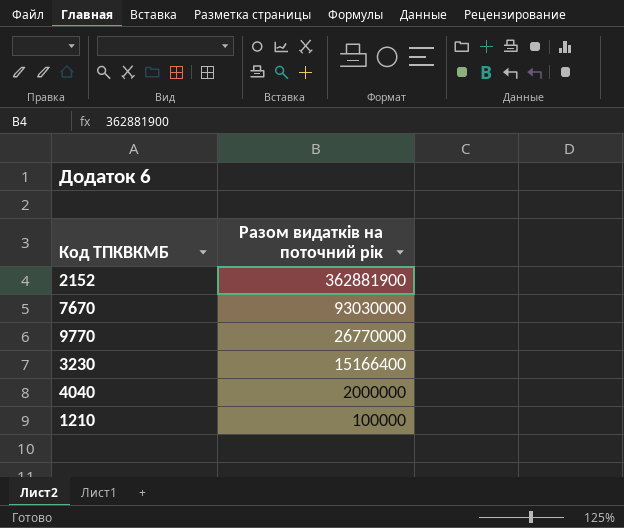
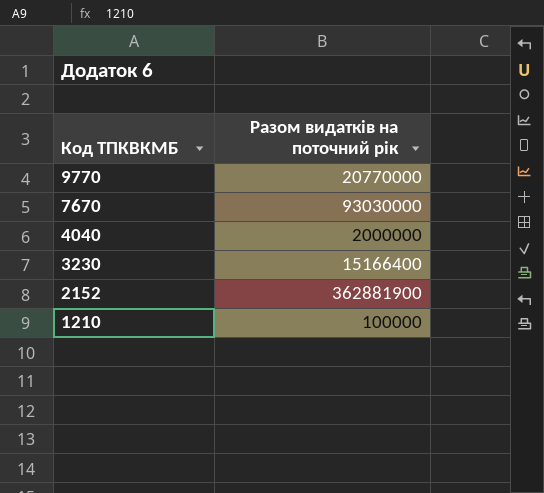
row order: Разом видатків на поточний рік descending -> Код ТПКВКМБ descending
9770 | Разом видатків на поточний рік: 26770000 -> 20770000

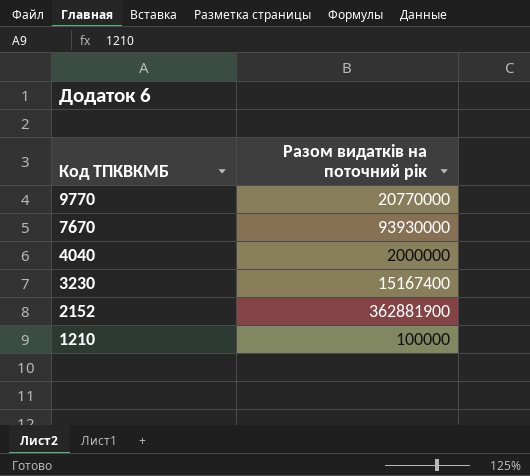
7670 | Разом видатків на поточний рік: 93030000 -> 93930000
3230 | Разом видатків на поточний рік: 15166400 -> 15167400

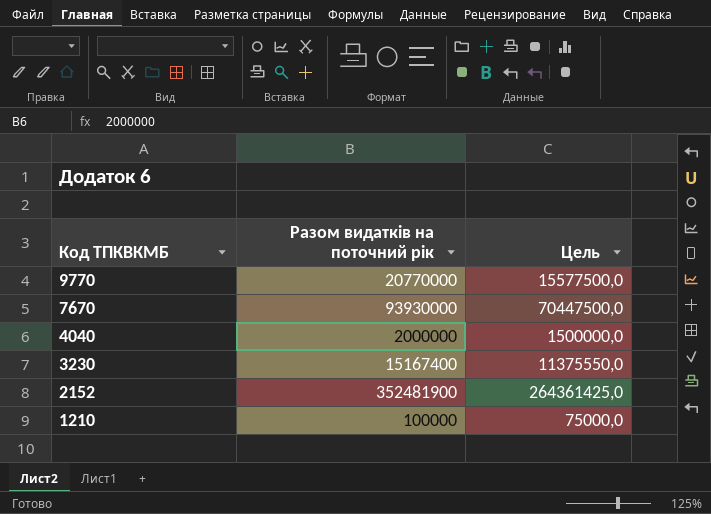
column Цель | formula: none -> [Разом видатків на поточний рік] * 0,75
2152 | Разом видатків на поточний рік: 362881900 -> 352481900

